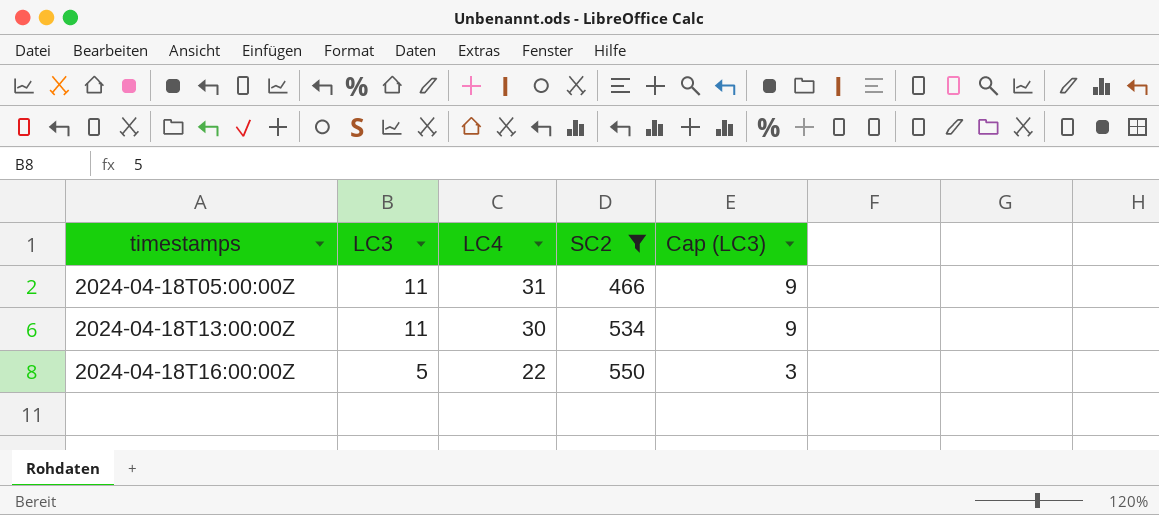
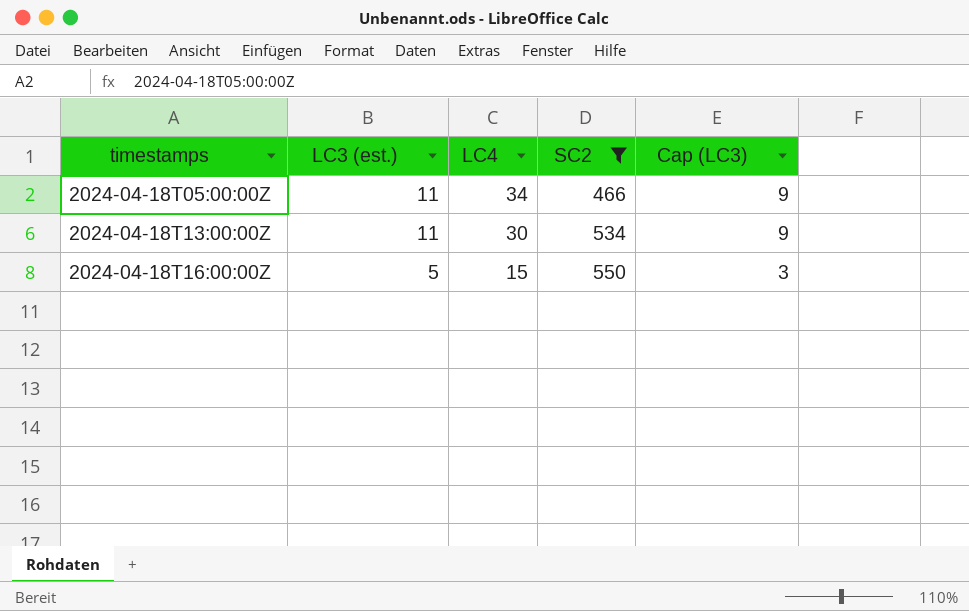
column name: LC3 -> LC3 (est.)
2024-04-18T05:00:00Z | LC4: 31 -> 34
2024-04-18T16:00:00Z | LC4: 22 -> 15

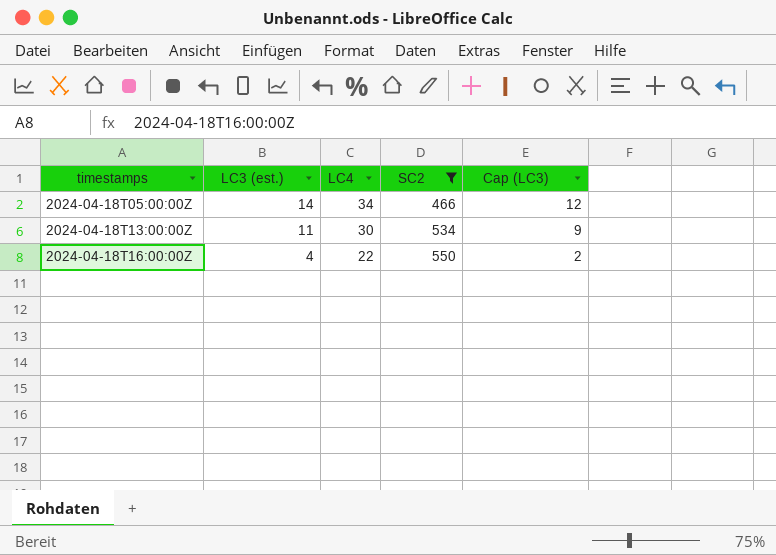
2024-04-18T05:00:00Z | LC3 (est.): 11 -> 14
2024-04-18T05:00:00Z | Cap (LC3): 9 -> 12
2024-04-18T16:00:00Z | LC3 (est.): 5 -> 4
2024-04-18T16:00:00Z | LC4: 15 -> 22
2024-04-18T16:00:00Z | Cap (LC3): 3 -> 2

